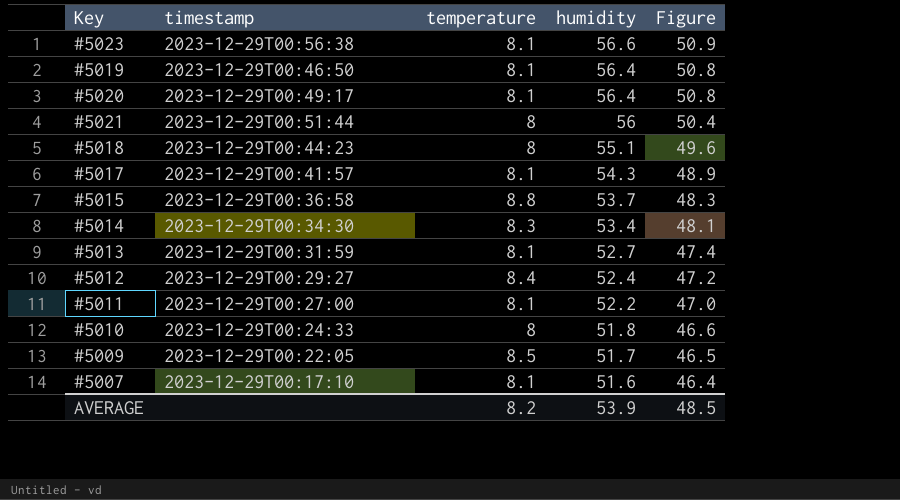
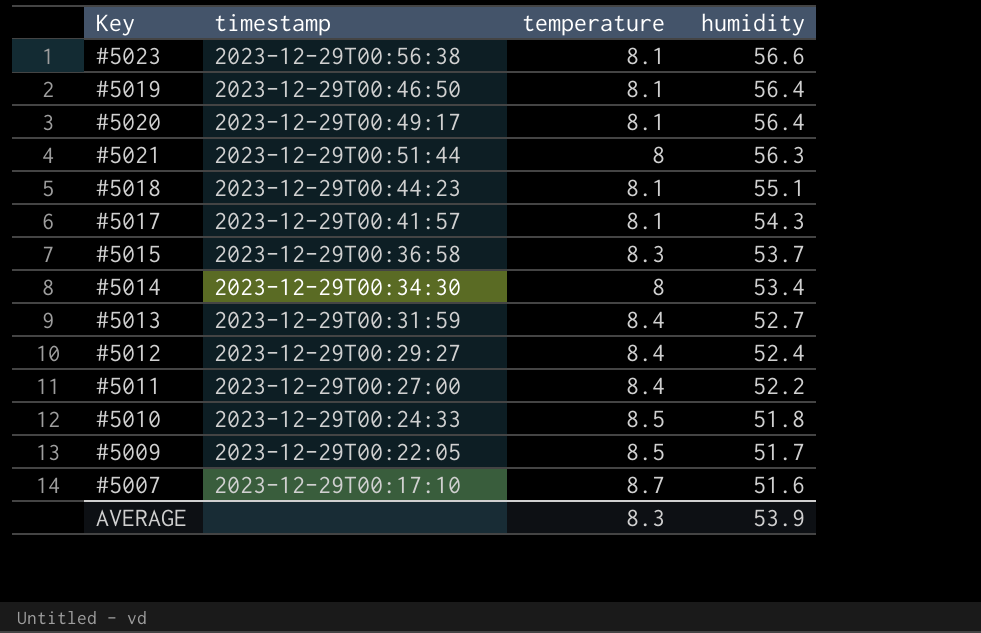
column Figure | formula: [humidity] * 0.9 -> none
#5021 | humidity: 56 -> 56.3
#5018 | temperature: 8 -> 8.1
#5015 | temperature: 8.8 -> 8.3
#5014 | temperature: 8.3 -> 8
#5013 | temperature: 8.1 -> 8.4
#5011 | temperature: 8.1 -> 8.4
#5010 | temperature: 8 -> 8.5
#5007 | temperature: 8.1 -> 8.7
AVERAGE | temperature: 8.2 -> 8.3

